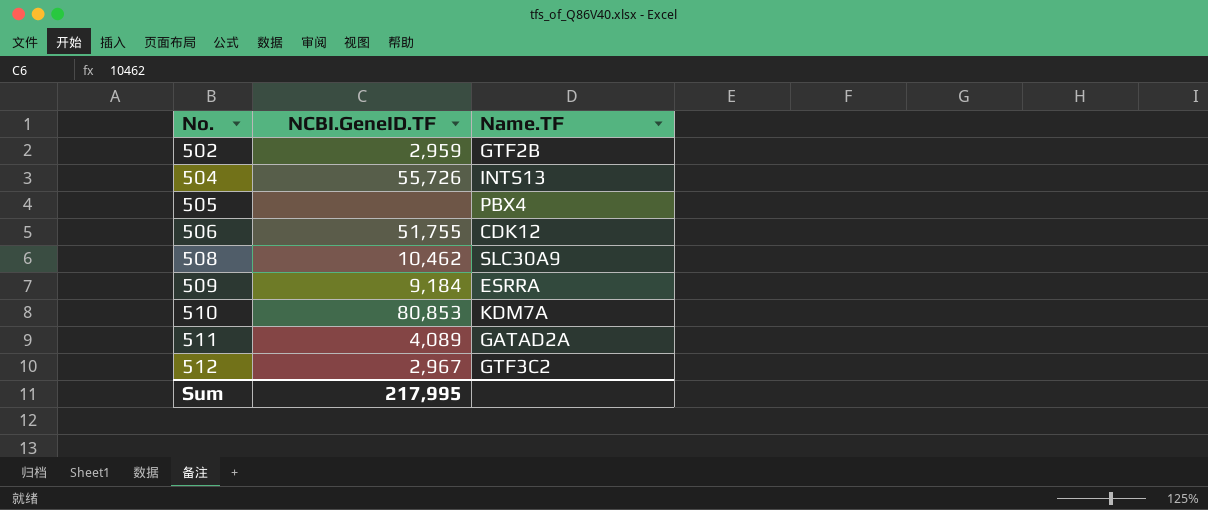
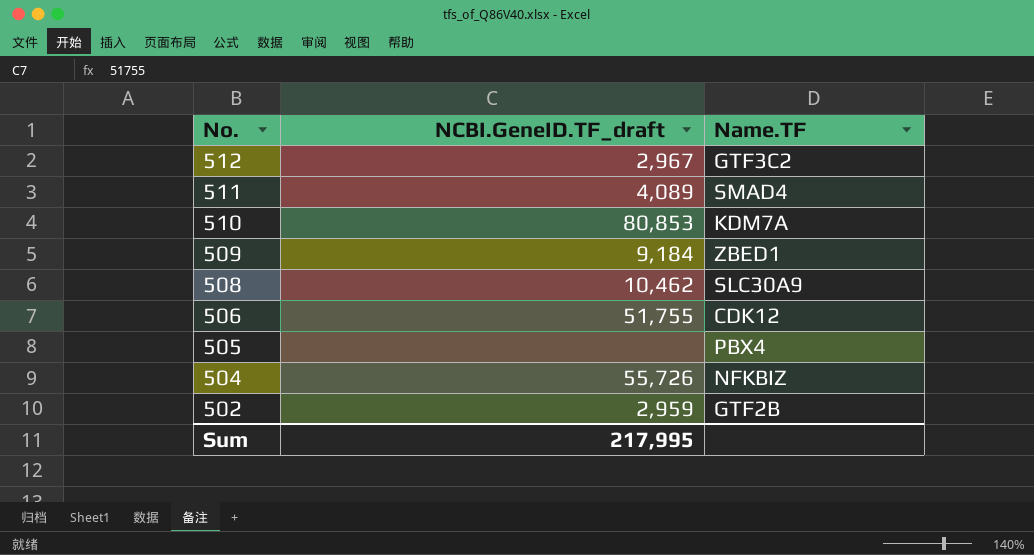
row order: No. ascending -> No. descending
column name: NCBI.GeneID.TF -> NCBI.GeneID.TF_draft
511 | Name.TF: GATAD2A -> SMAD4
509 | Name.TF: ESRRA -> ZBED1
504 | Name.TF: INTS13 -> NFKBIZ

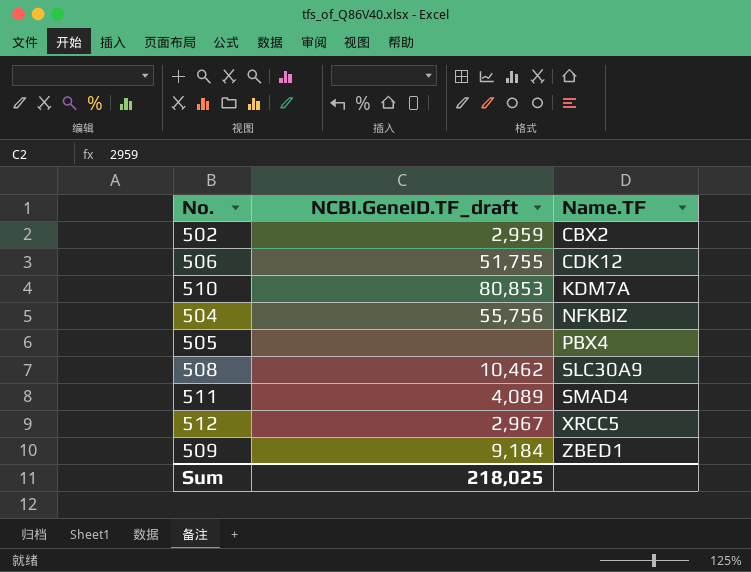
row order: No. descending -> Name.TF ascending
502 | Name.TF: GTF2B -> CBX2
504 | NCBI.GeneID.TF_draft: 55,726 -> 55,756
512 | Name.TF: GTF3C2 -> XRCC5
Sum | NCBI.GeneID.TF_draft: 217,995 -> 218,025

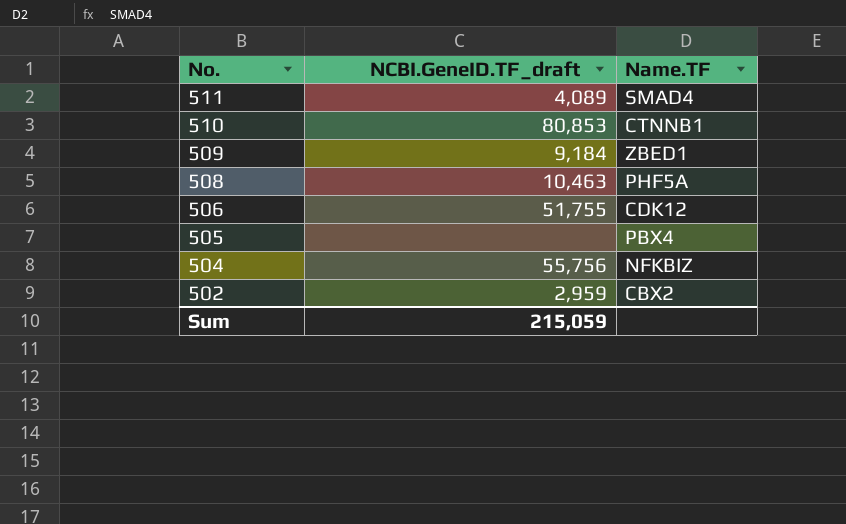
row order: Name.TF ascending -> No. descending
row 512: 2,967 | XRCC5 -> none
510 | Name.TF: KDM7A -> CTNNB1
508 | NCBI.GeneID.TF_draft: 10,462 -> 10,463
508 | Name.TF: SLC30A9 -> PHF5A
Sum | NCBI.GeneID.TF_draft: 218,025 -> 215,059

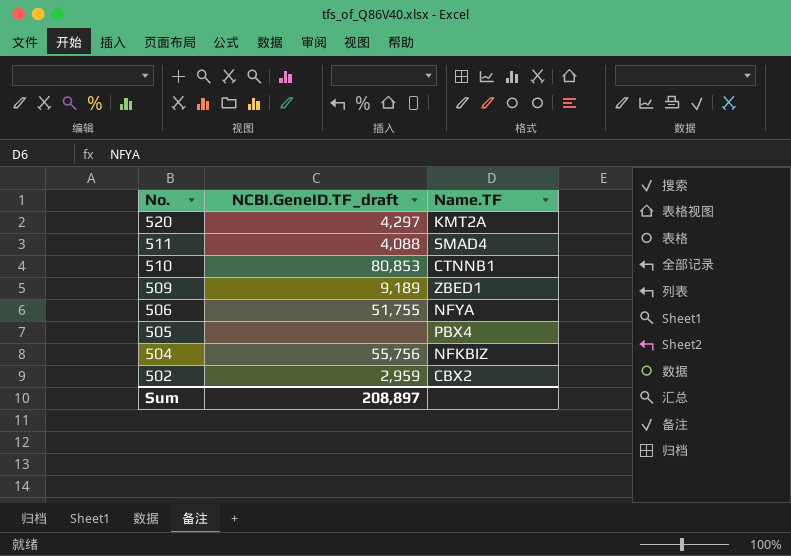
row 508: 10,463 | PHF5A -> none
row 520: none -> 4,297 | KMT2A
511 | NCBI.GeneID.TF_draft: 4,089 -> 4,088
509 | NCBI.GeneID.TF_draft: 9,184 -> 9,189
506 | Name.TF: CDK12 -> NFYA
Sum | NCBI.GeneID.TF_draft: 215,059 -> 208,897

